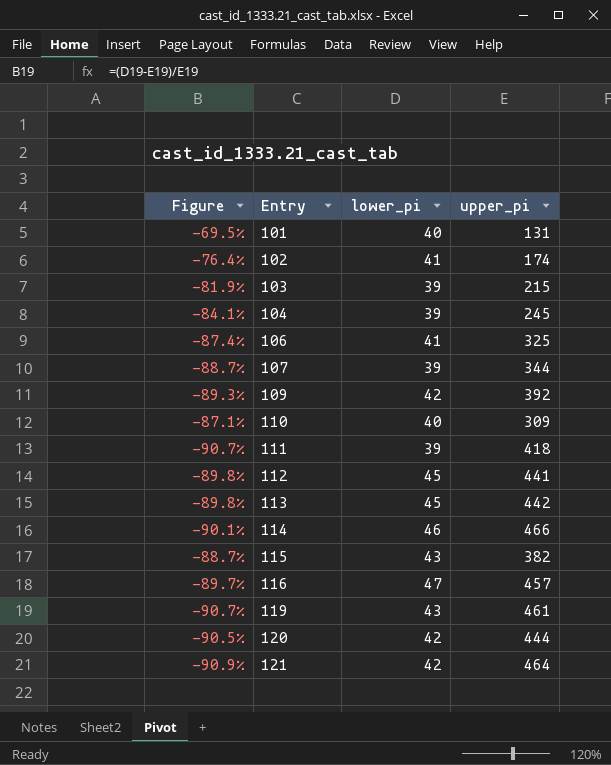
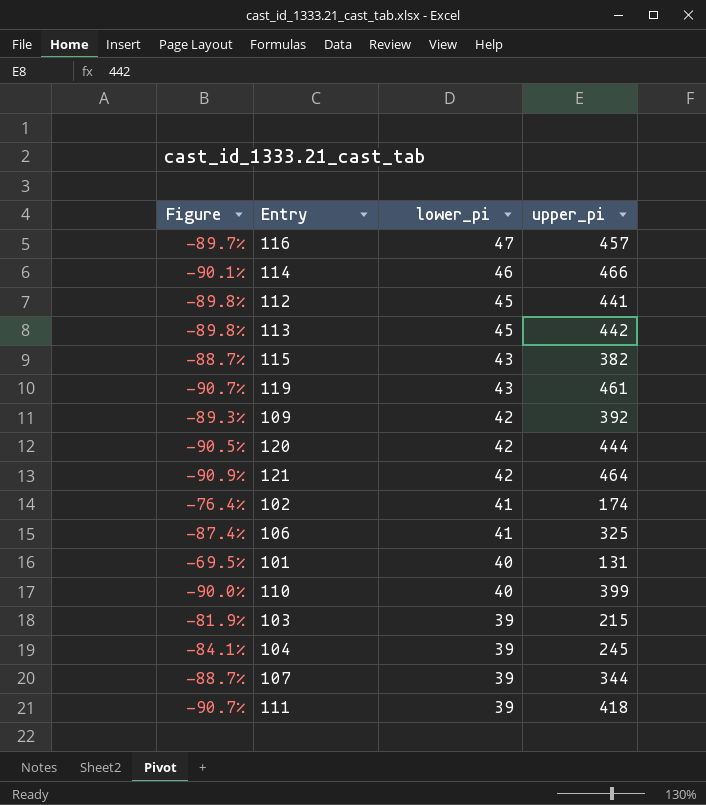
row order: Entry ascending -> lower_pi descending
110 | Figure: -87.1% -> -90.0%
110 | upper_pi: 309 -> 399

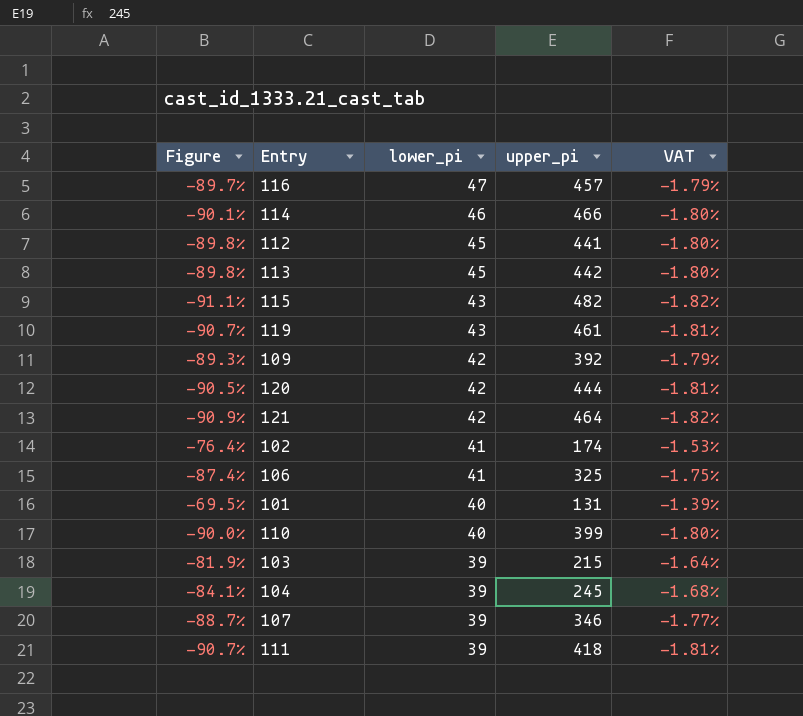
column VAT | formula: none -> [Figure] * 0.02
115 | Figure: -88.7% -> -91.1%
115 | upper_pi: 382 -> 482
107 | upper_pi: 344 -> 346

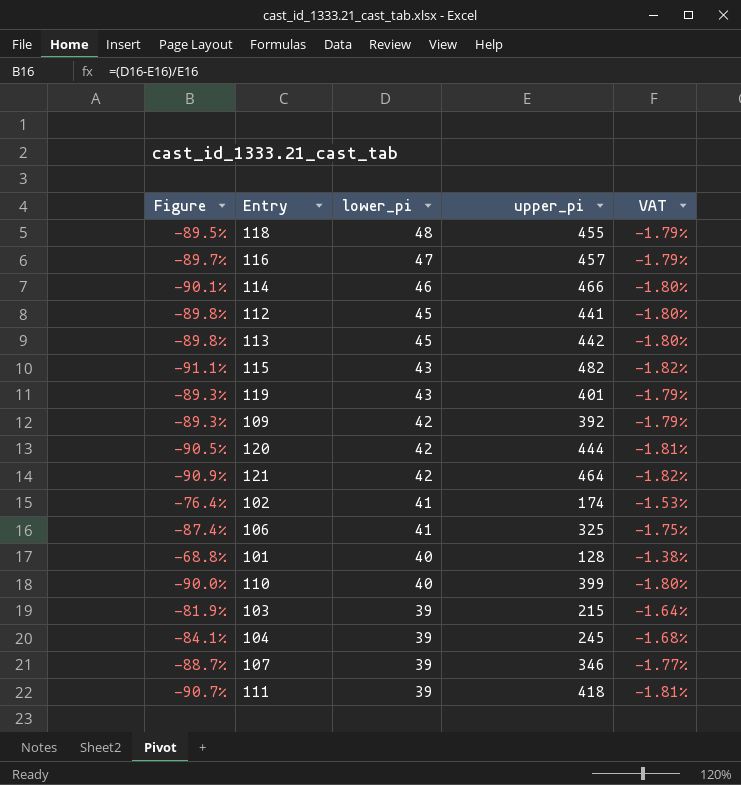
row 118: none -> -89.5% | 48 | 455 | -1.79%
119 | Figure: -90.7% -> -89.3%
119 | upper_pi: 461 -> 401
119 | VAT: -1.81% -> -1.79%
101 | Figure: -69.5% -> -68.8%
101 | upper_pi: 131 -> 128
101 | VAT: -1.39% -> -1.38%

